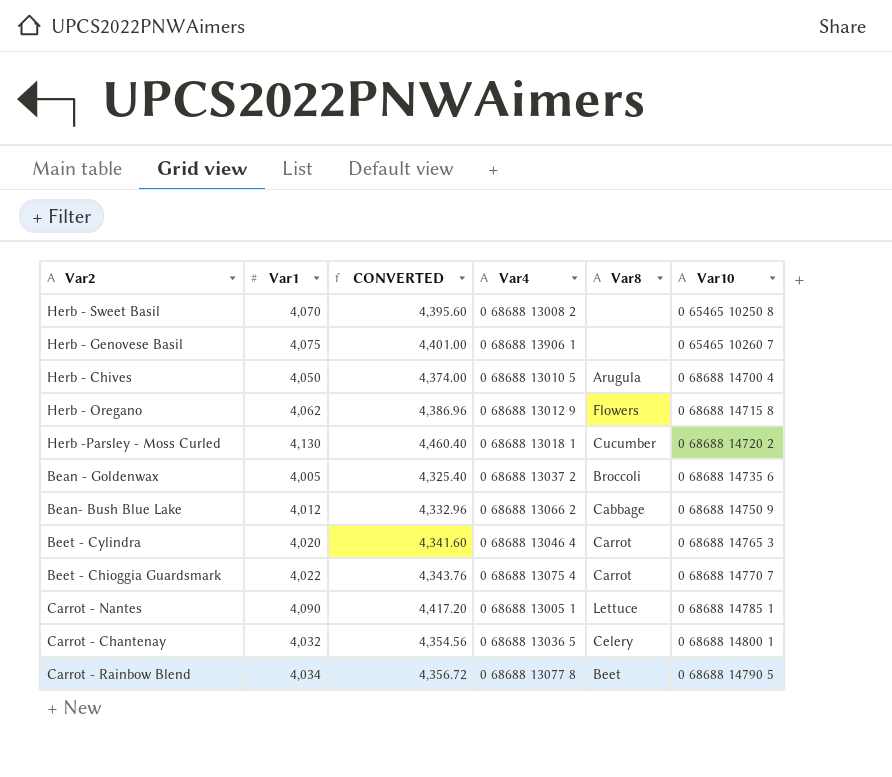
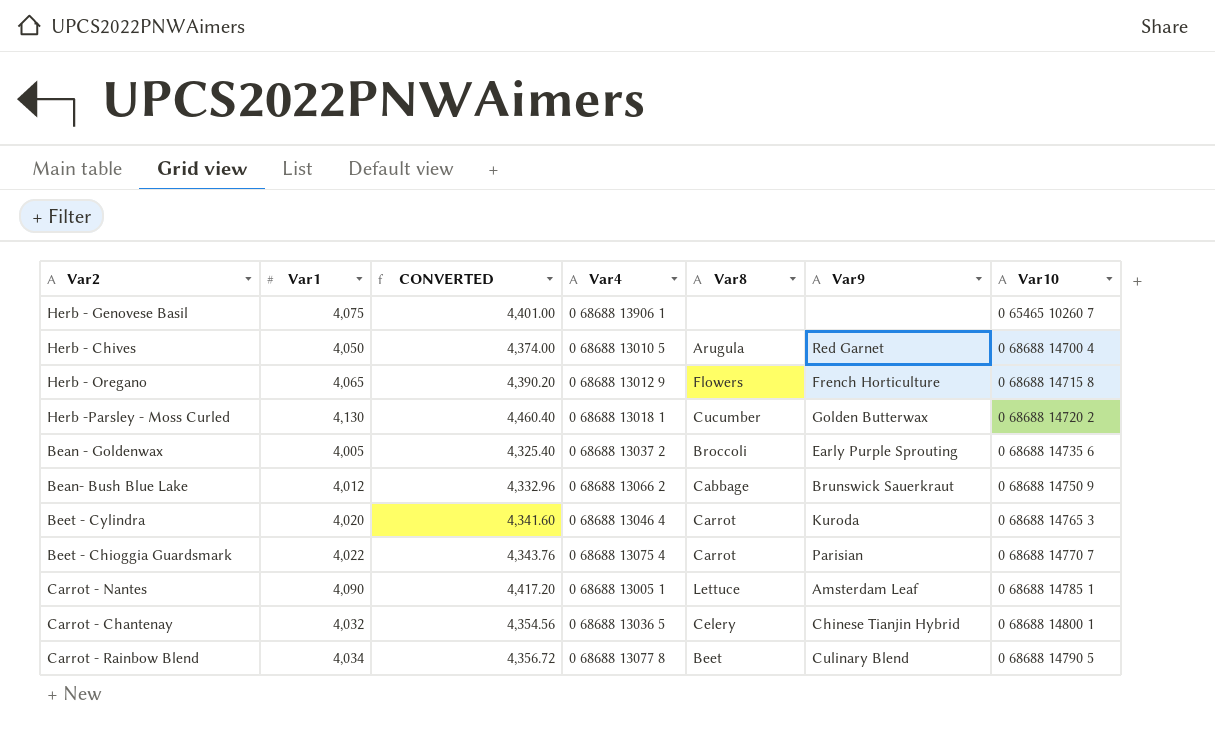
column Var9 | position: none -> 6
row Herb - Sweet Basil: 4,070 | 4,395.60 | 0 68688 13008 2 | none | 0 65465 10250 8 -> none
Herb - Oregano | Var1: 4,062 -> 4,065
Herb - Oregano | CONVERTED: 4,386.96 -> 4,390.20

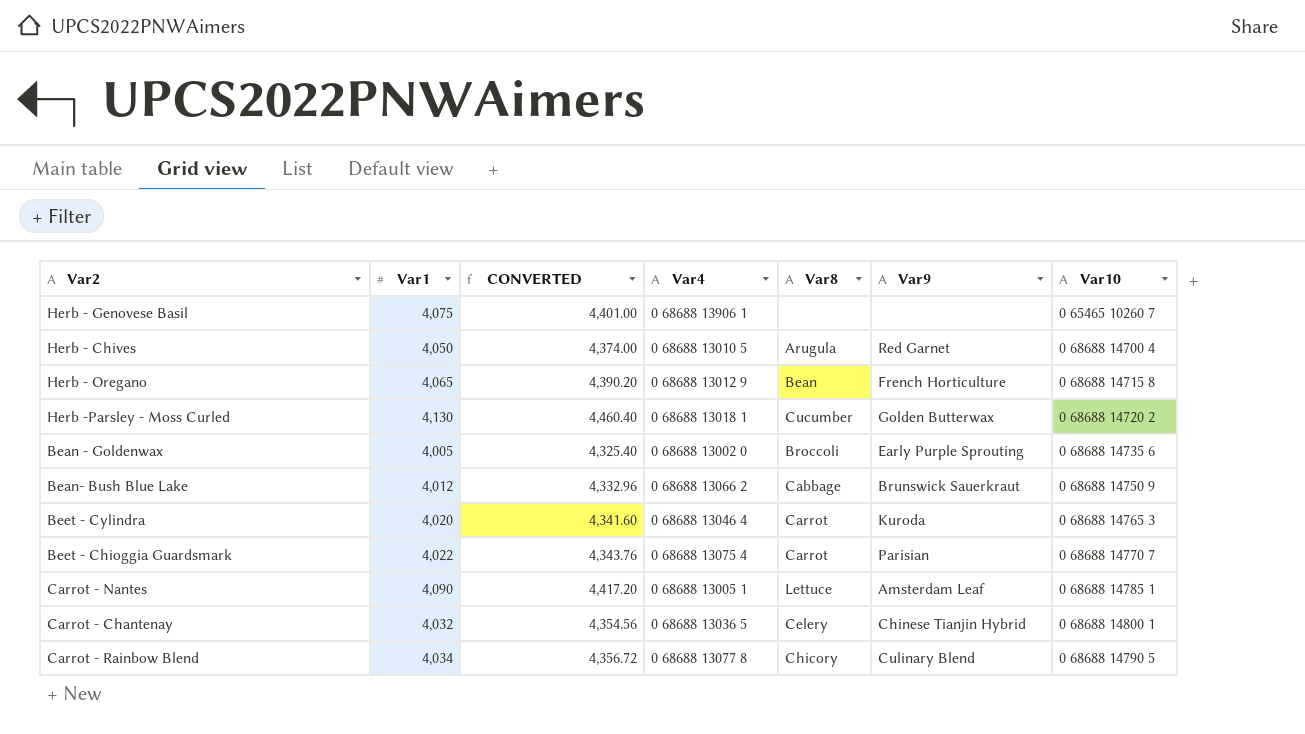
Herb - Oregano | Var8: Flowers -> Bean
Bean - Goldenwax | Var4: 0 68688 13037 2 -> 0 68688 13002 0
Carrot - Rainbow Blend | Var8: Beet -> Chicory

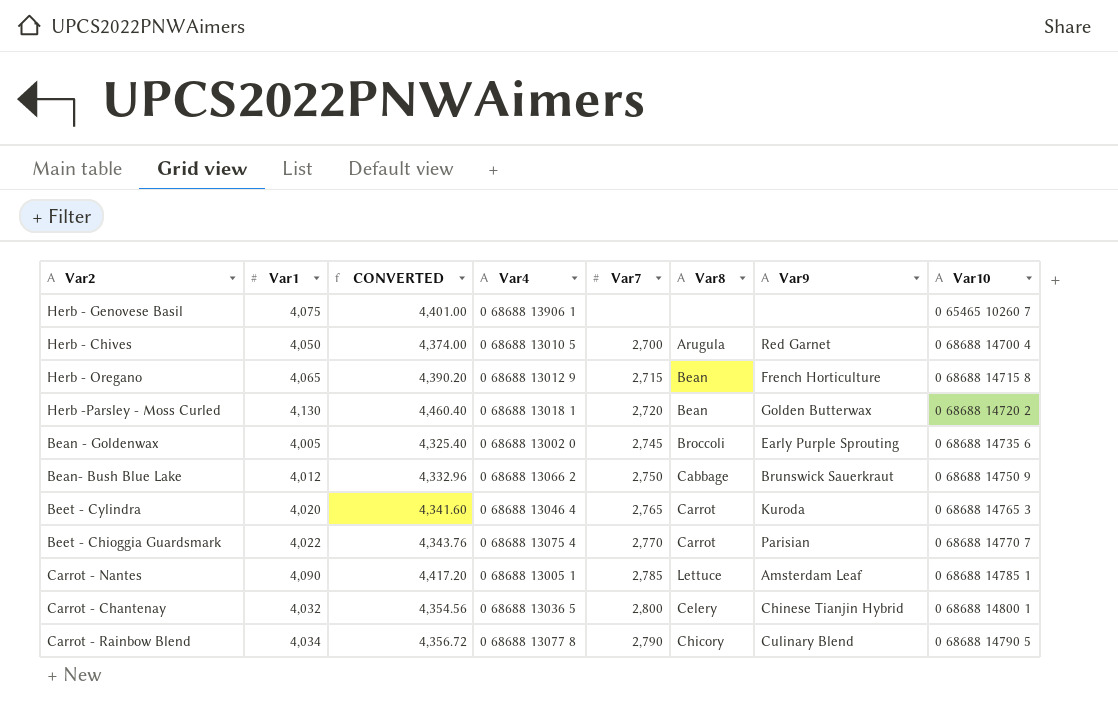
column Var7 | position: none -> 5
Herb -Parsley - Moss Curled | Var8: Cucumber -> Bean

